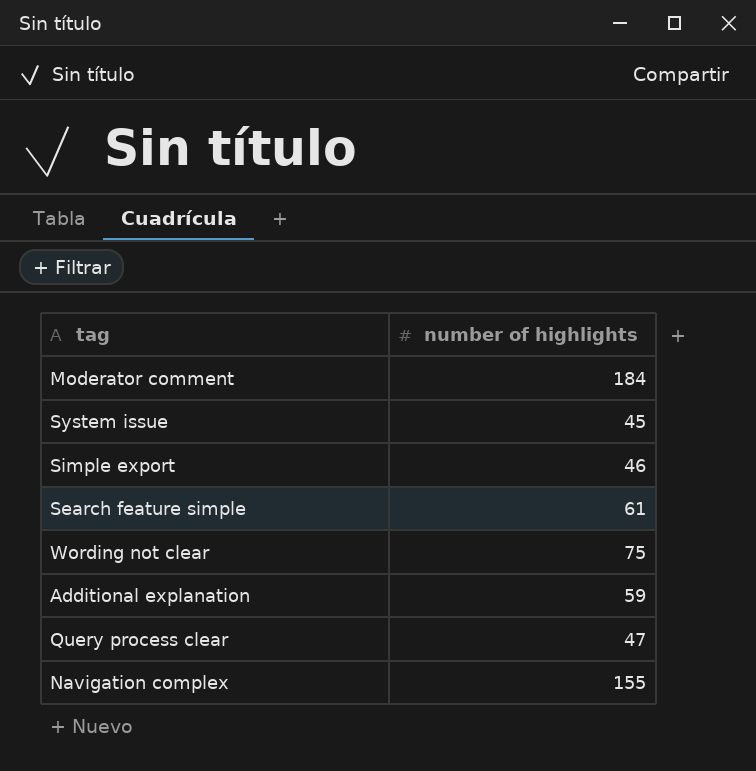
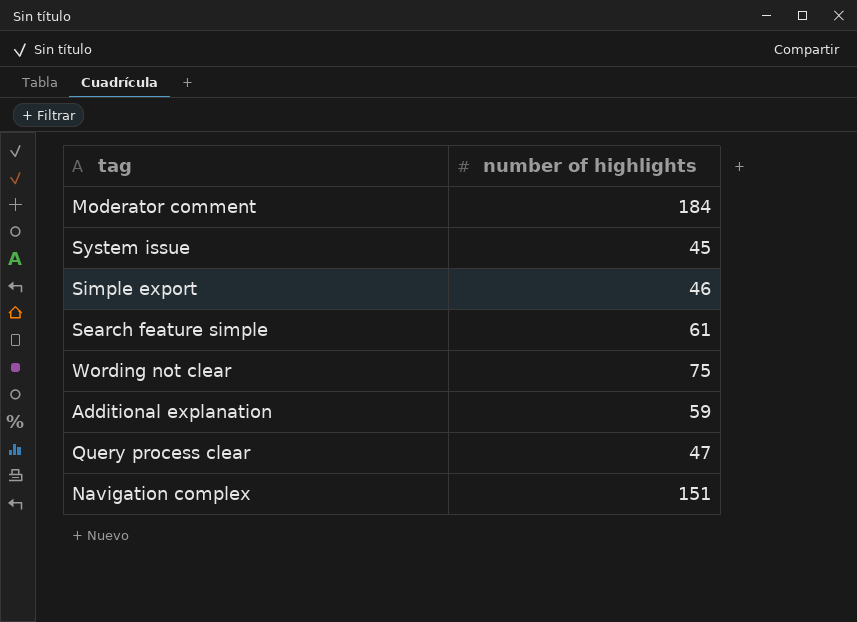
Navigation complex | number of highlights: 155 -> 151

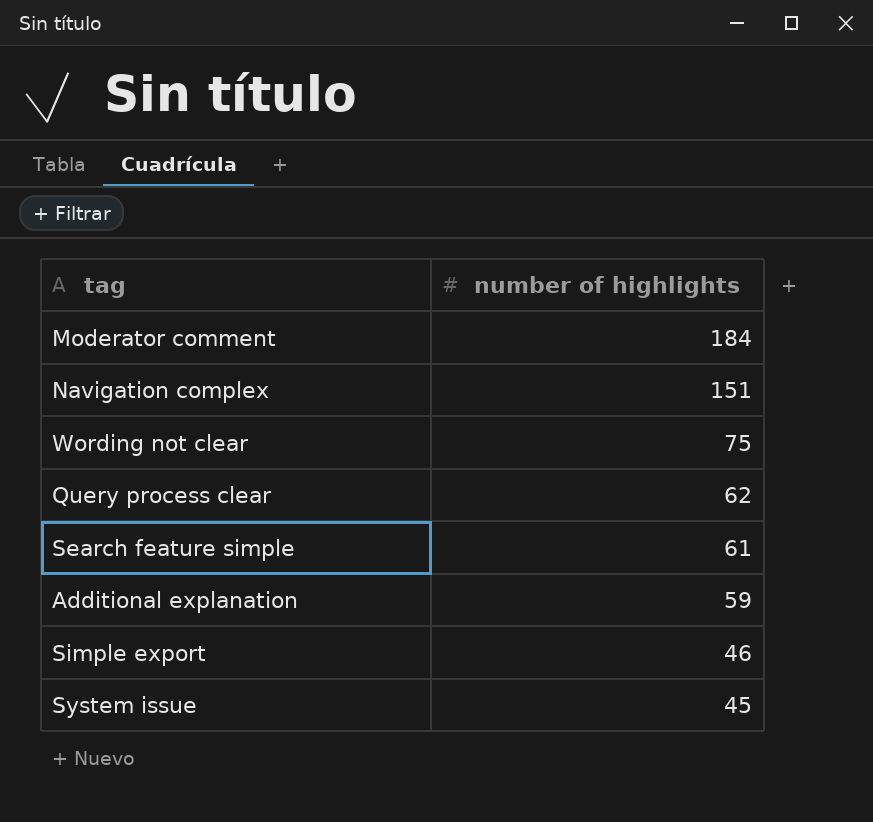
row order: none -> number of highlights descending
Query process clear | number of highlights: 47 -> 62

